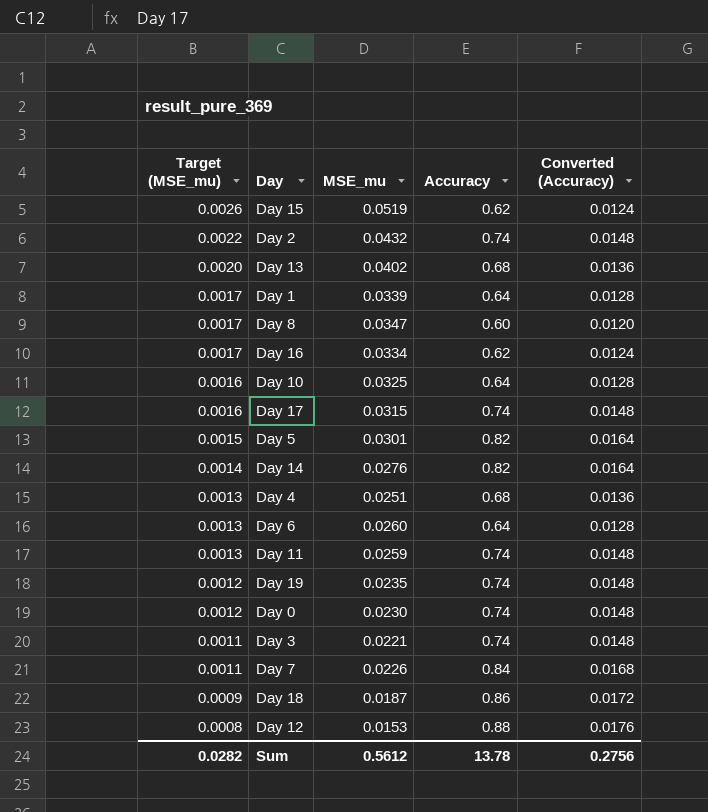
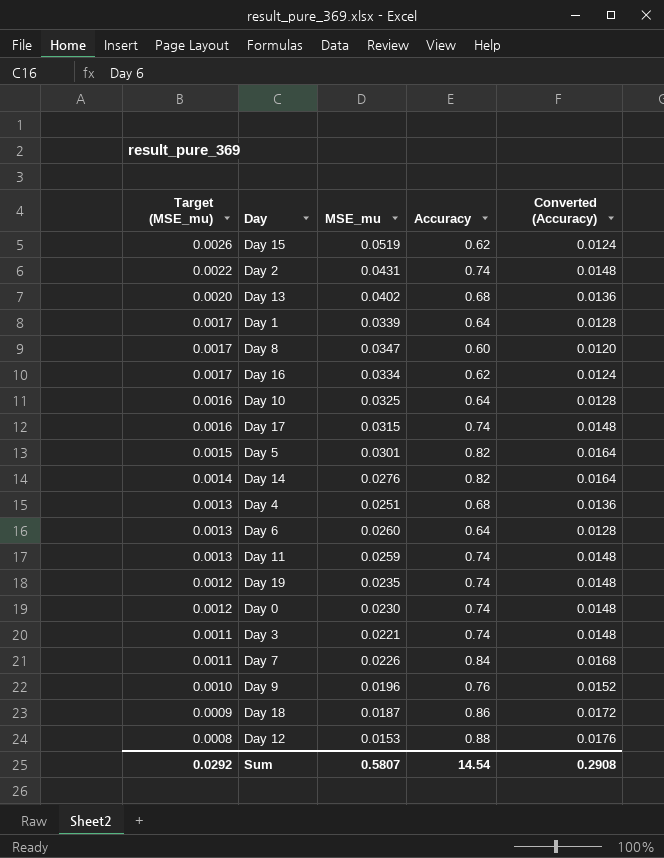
Day 2 | MSE_mu: 0.0432 -> 0.0431
row Day 9: none -> 0.0010 | 0.0196 | 0.76 | 0.0152
Sum | Target (MSE_mu): 0.0282 -> 0.0292
Sum | MSE_mu: 0.5612 -> 0.5807
Sum | Accuracy: 13.78 -> 14.54
Sum | Converted (Accuracy): 0.2756 -> 0.2908

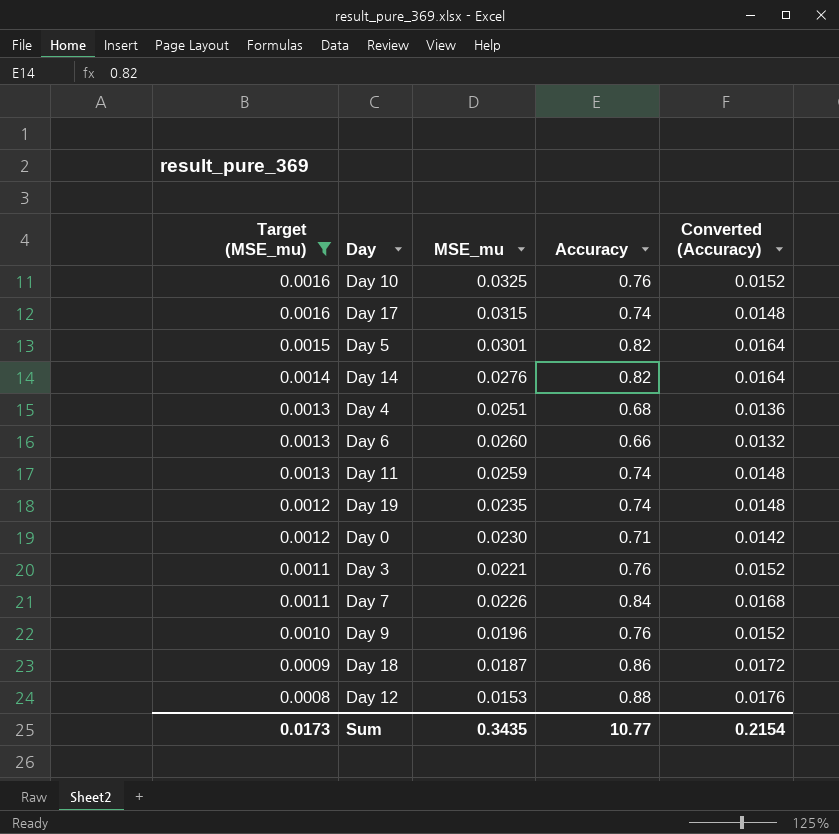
filter: none -> Target (MSE_mu) <= 0.0016
Day 10 | Accuracy: 0.64 -> 0.76
Day 10 | Converted (Accuracy): 0.0128 -> 0.0152
Day 6 | Accuracy: 0.64 -> 0.66
Day 6 | Converted (Accuracy): 0.0128 -> 0.0132
Day 0 | Accuracy: 0.74 -> 0.71
Day 0 | Converted (Accuracy): 0.0148 -> 0.0142
Day 3 | Accuracy: 0.74 -> 0.76
Day 3 | Converted (Accuracy): 0.0148 -> 0.0152
Sum | Target (MSE_mu): 0.0292 -> 0.0173
Sum | MSE_mu: 0.5807 -> 0.3435
Sum | Accuracy: 14.54 -> 10.77
Sum | Converted (Accuracy): 0.2908 -> 0.2154

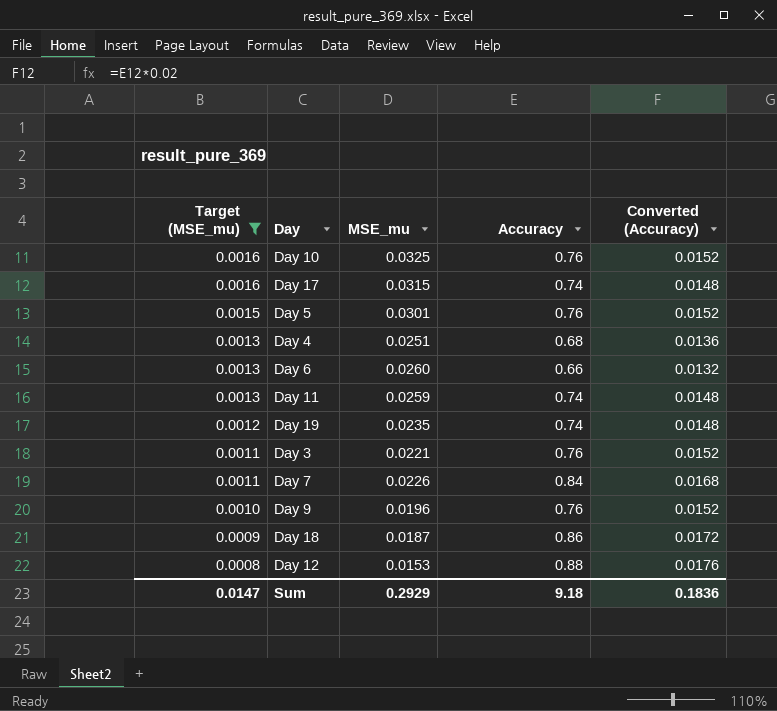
row Day 14: 0.0014 | 0.0276 | 0.82 | 0.0164 -> none
row Day 0: 0.0012 | 0.0230 | 0.71 | 0.0142 -> none
Day 5 | Accuracy: 0.82 -> 0.76
Day 5 | Converted (Accuracy): 0.0164 -> 0.0152
Sum | Target (MSE_mu): 0.0173 -> 0.0147
Sum | MSE_mu: 0.3435 -> 0.2929
Sum | Accuracy: 10.77 -> 9.18
Sum | Converted (Accuracy): 0.2154 -> 0.1836

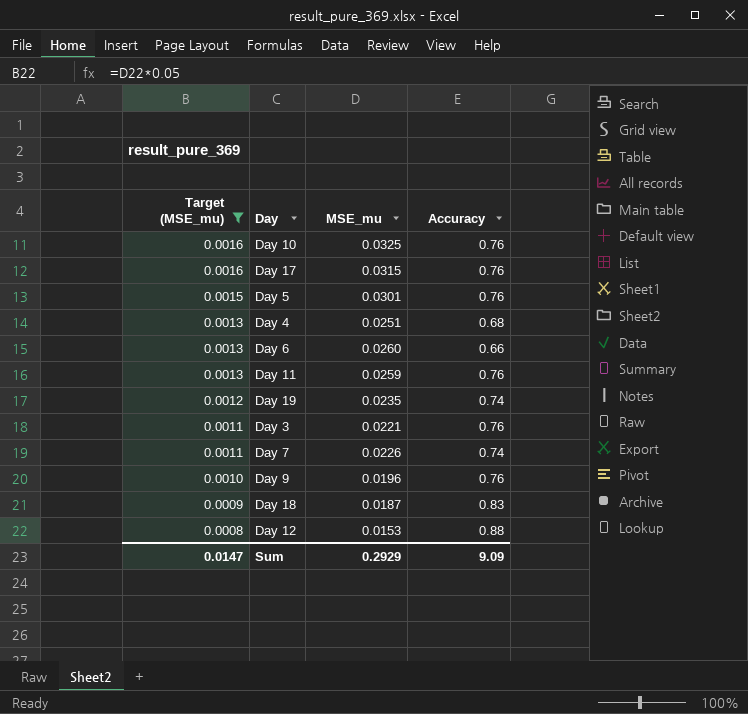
column Converted (Accuracy) | formula: [Accuracy] * 0.02 -> none
Day 17 | Accuracy: 0.74 -> 0.76
Day 11 | Accuracy: 0.74 -> 0.76
Day 7 | Accuracy: 0.84 -> 0.74
Day 18 | Accuracy: 0.86 -> 0.83
Sum | Accuracy: 9.18 -> 9.09

